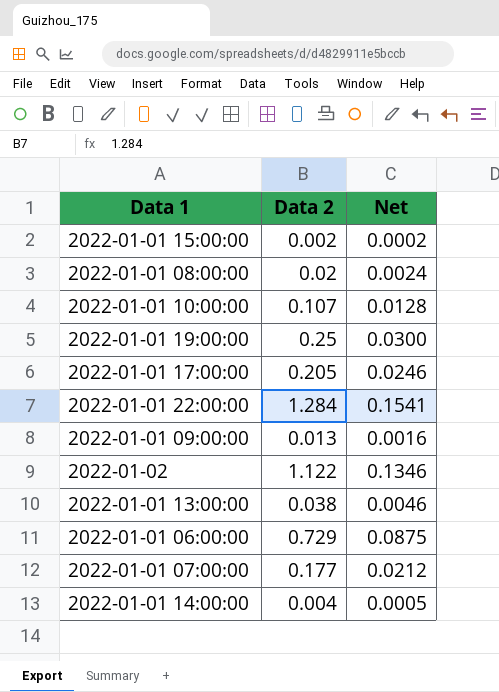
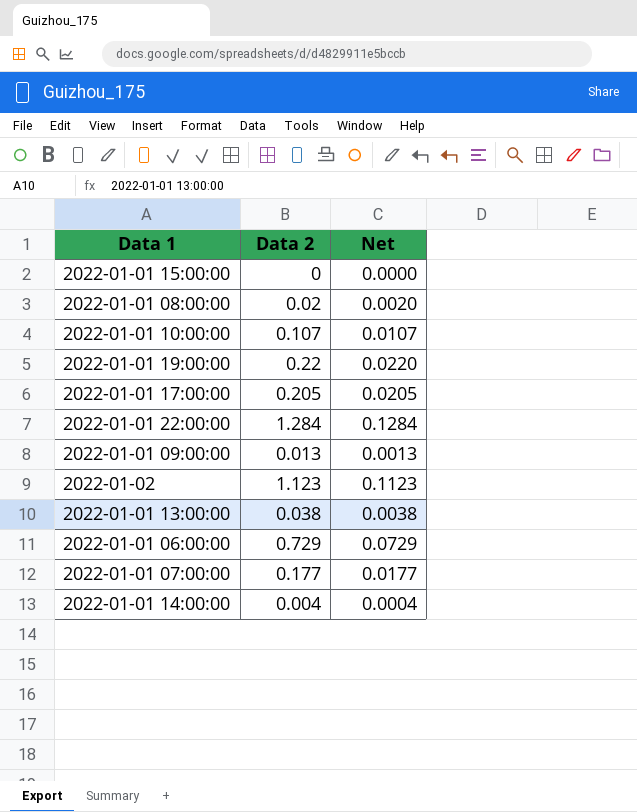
column Net | formula: [Data 2] * 0.12 -> [Data 2] * 0.1
2022-01-01 15:00:00 | Data 2: 0.002 -> 0
2022-01-01 19:00:00 | Data 2: 0.25 -> 0.22
2022-01-02 | Data 2: 1.122 -> 1.123

